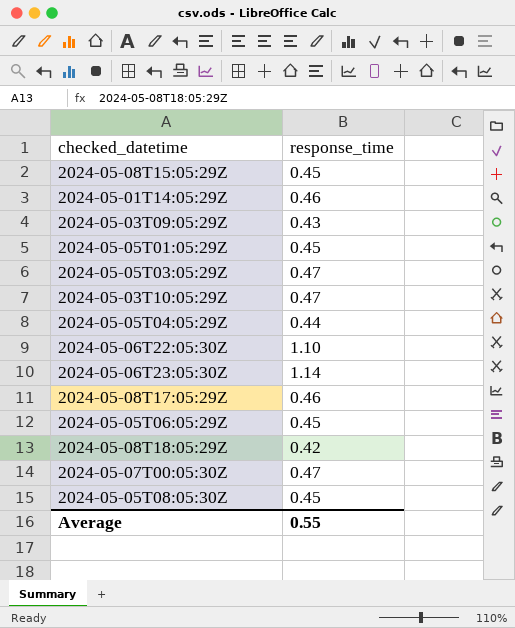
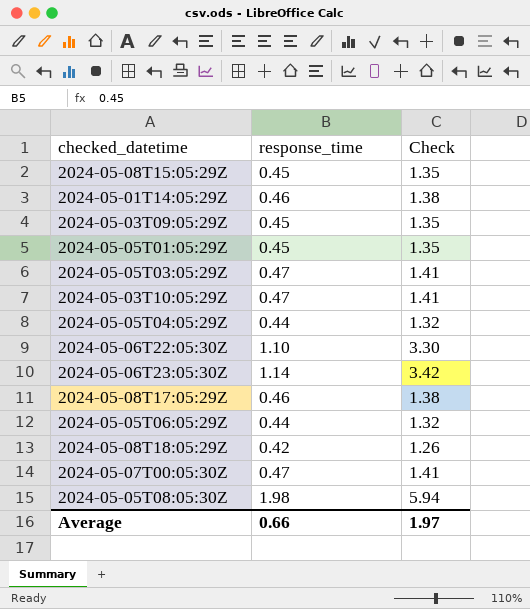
column Check | formula: none -> [response_time] * 3
2024-05-03T09:05:29Z | response_time: 0.43 -> 0.45
2024-05-05T06:05:29Z | response_time: 0.45 -> 0.44
2024-05-05T08:05:30Z | response_time: 0.45 -> 1.98
Average | response_time: 0.55 -> 0.66

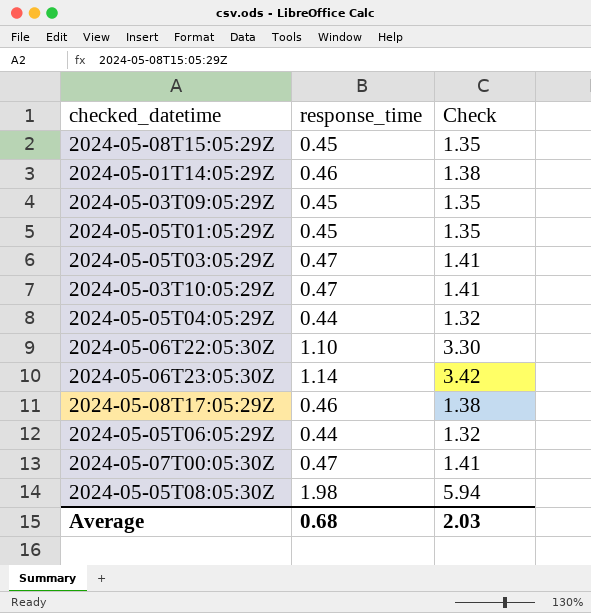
row 2024-05-08T18:05:29Z: 0.42 | 1.26 -> none
Average | response_time: 0.66 -> 0.68
Average | Check: 1.97 -> 2.03

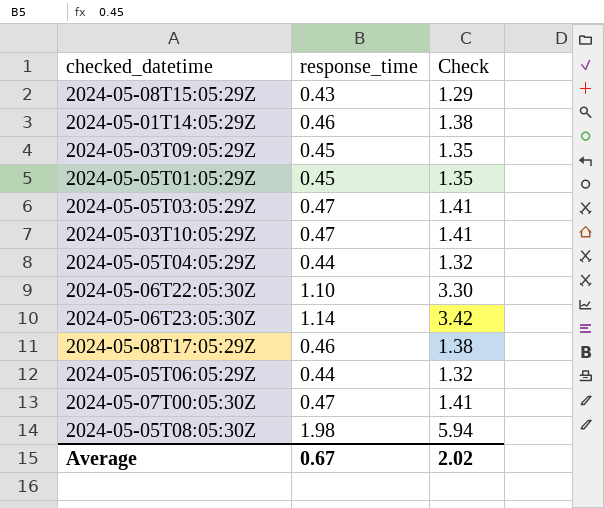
2024-05-08T15:05:29Z | response_time: 0.45 -> 0.43
2024-05-08T15:05:29Z | Check: 1.35 -> 1.29
Average | response_time: 0.68 -> 0.67
Average | Check: 2.03 -> 2.02

